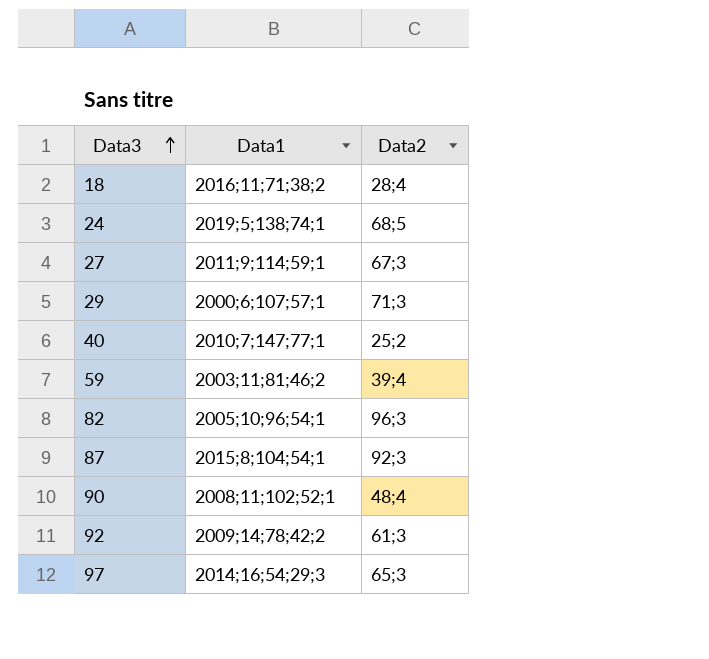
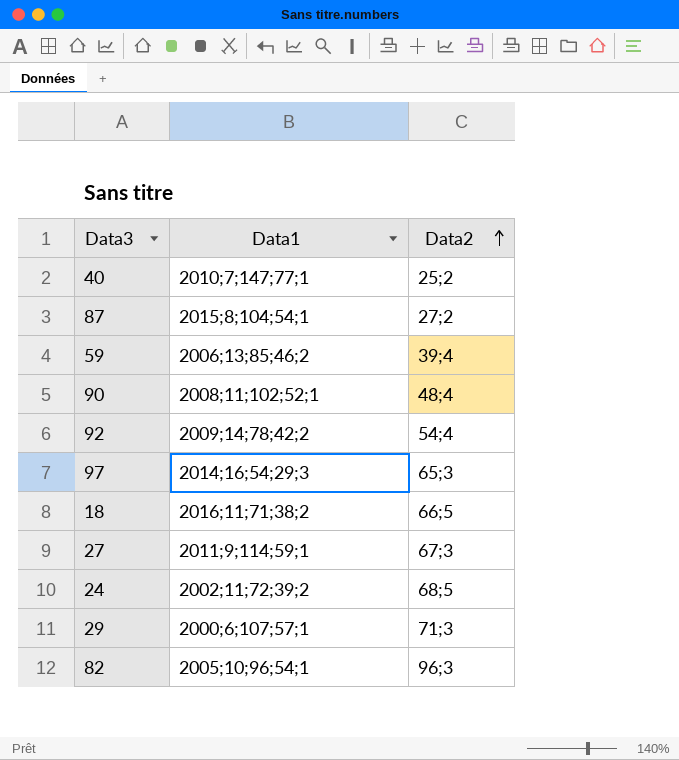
row order: Data3 ascending -> Data2 ascending
87 | Data2: 92;3 -> 27;2
59 | Data1: 2003;11;81;46;2 -> 2006;13;85;46;2
92 | Data2: 61;3 -> 54;4
18 | Data2: 28;4 -> 66;5
24 | Data1: 2019;5;138;74;1 -> 2002;11;72;39;2

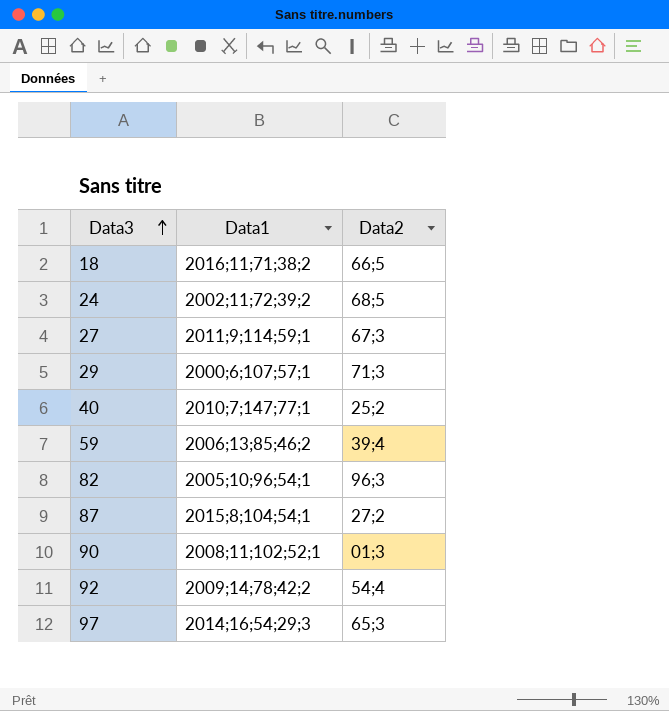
row order: Data2 ascending -> Data3 ascending
90 | Data2: 48;4 -> 01;3

